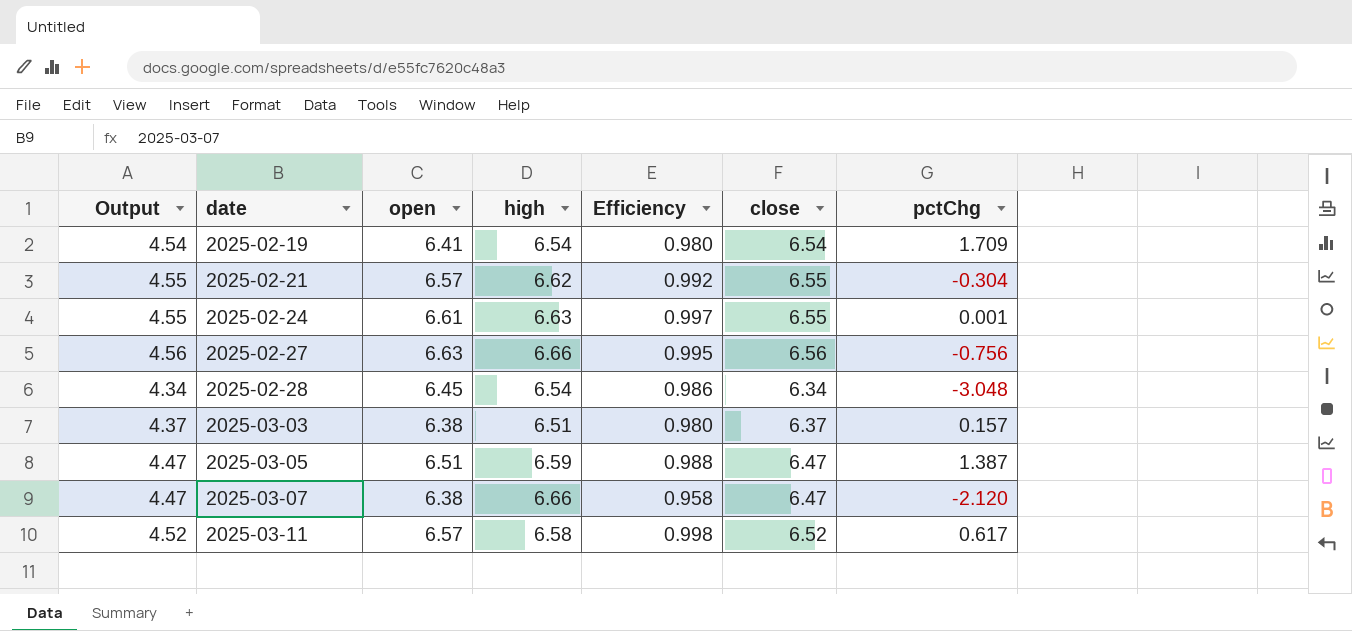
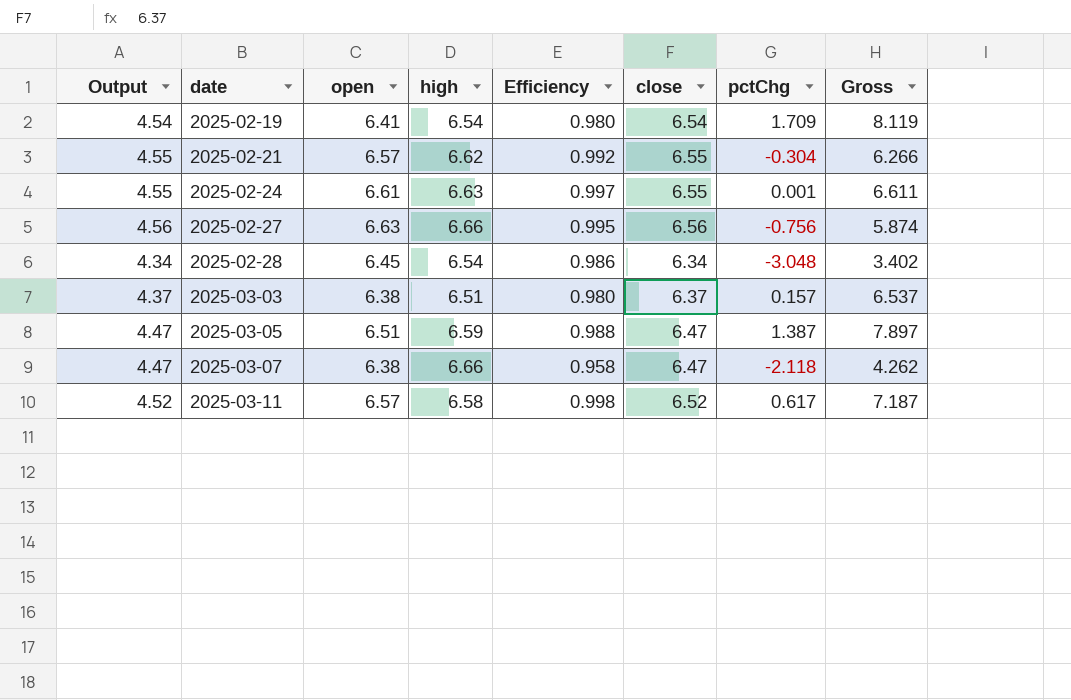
column Gross | formula: none -> [open] + [pctChg]
2025-03-07 | pctChg: -2.120 -> -2.118

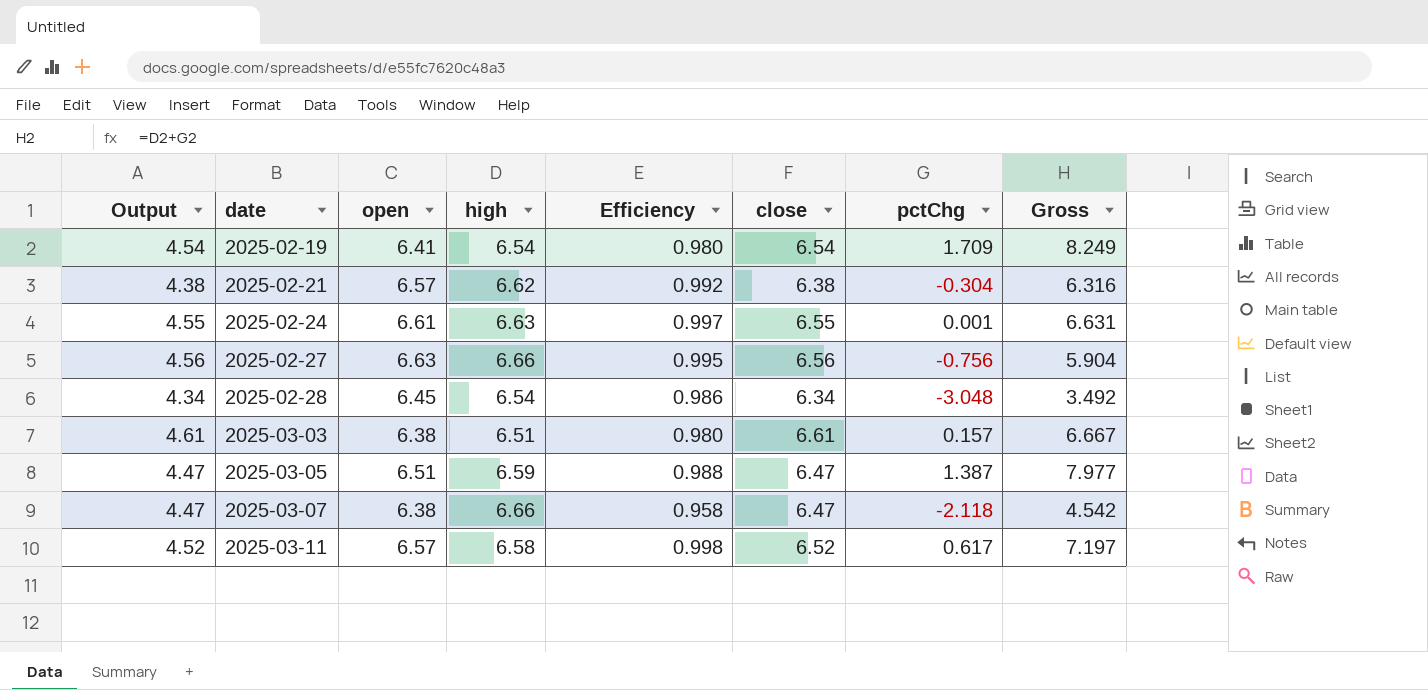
column Gross | formula: [open] + [pctChg] -> [high] + [pctChg]
2025-02-21 | Output: 4.55 -> 4.38
2025-02-21 | close: 6.55 -> 6.38
2025-03-03 | Output: 4.37 -> 4.61
2025-03-03 | close: 6.37 -> 6.61

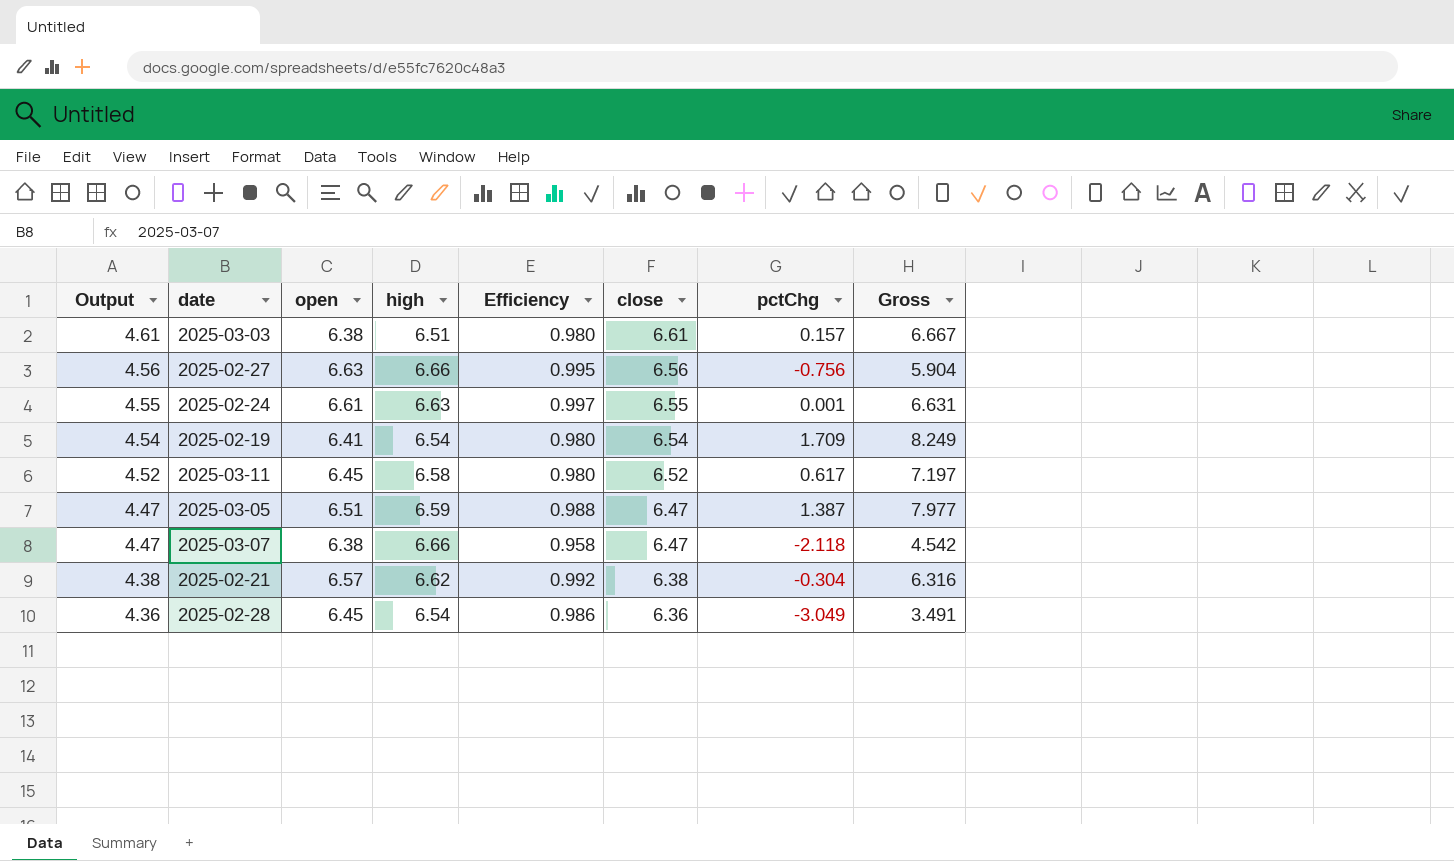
row order: date ascending -> Output descending
2025-03-11 | open: 6.57 -> 6.45
2025-03-11 | Efficiency: 0.998 -> 0.980
2025-02-28 | Output: 4.34 -> 4.36
2025-02-28 | close: 6.34 -> 6.36
2025-02-28 | pctChg: -3.048 -> -3.049
2025-02-28 | Gross: 3.492 -> 3.491

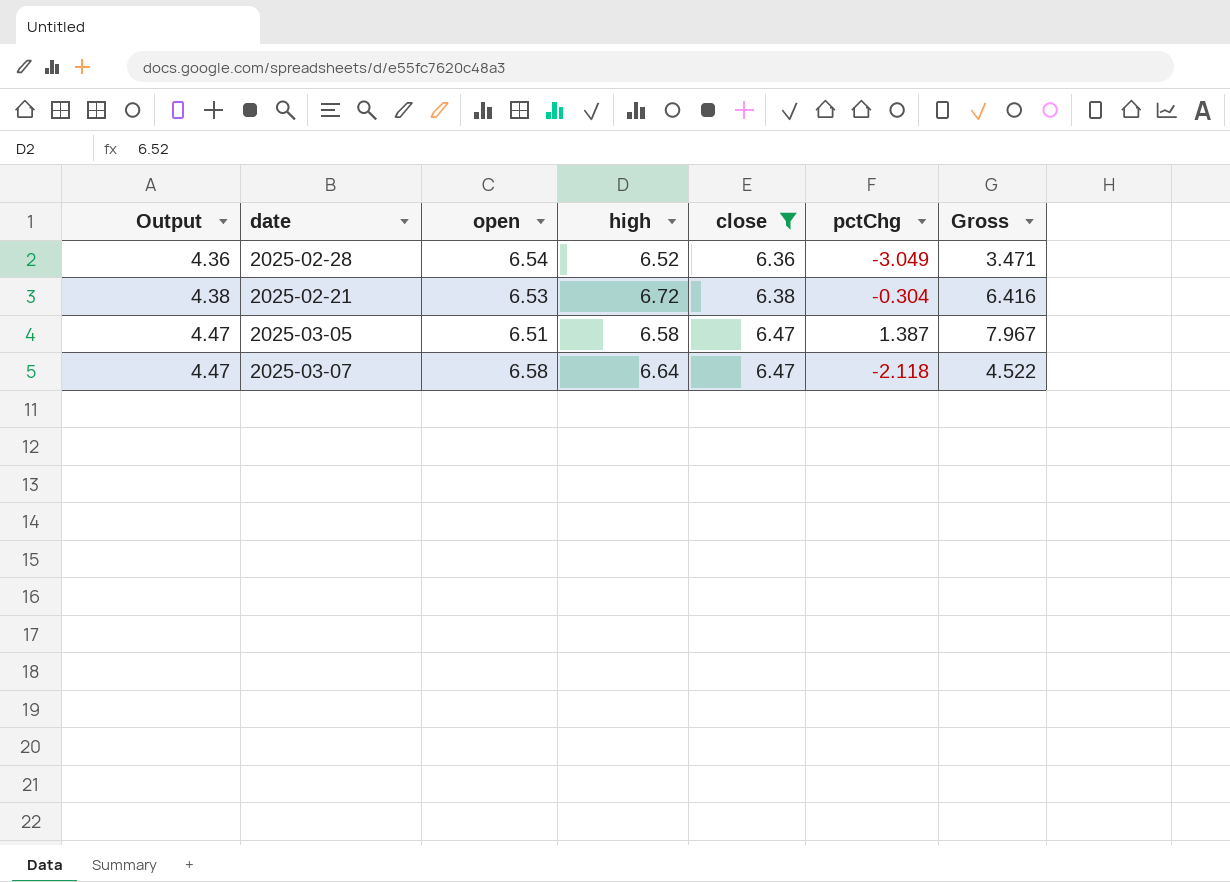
filter: none -> close <= 6.47
row order: Output descending -> Output ascending
column Efficiency | formula: [open] / [high] -> none
2025-02-28 | open: 6.45 -> 6.54
2025-02-28 | high: 6.54 -> 6.52
2025-02-28 | Gross: 3.491 -> 3.471
2025-02-21 | open: 6.57 -> 6.53
2025-02-21 | high: 6.62 -> 6.72
2025-02-21 | Gross: 6.316 -> 6.416
2025-03-05 | high: 6.59 -> 6.58
2025-03-05 | Gross: 7.977 -> 7.967
2025-03-07 | open: 6.38 -> 6.58
2025-03-07 | high: 6.66 -> 6.64
2025-03-07 | Gross: 4.542 -> 4.522

